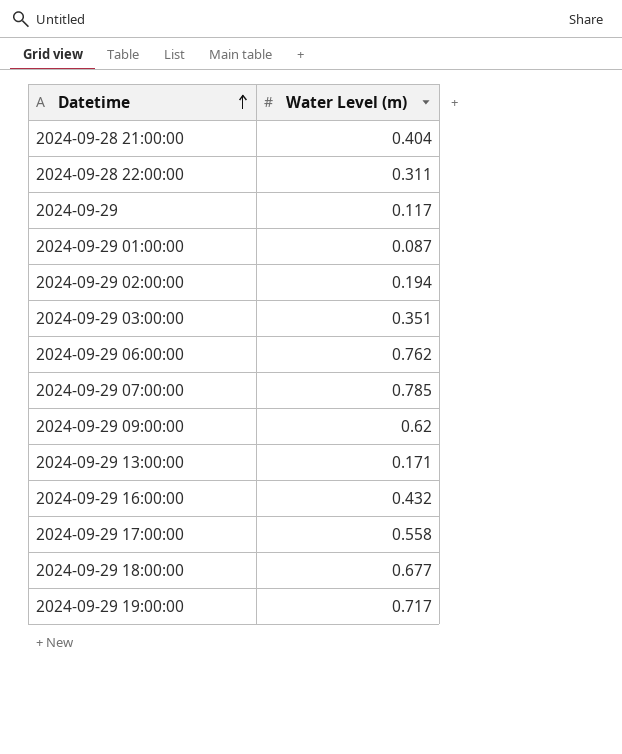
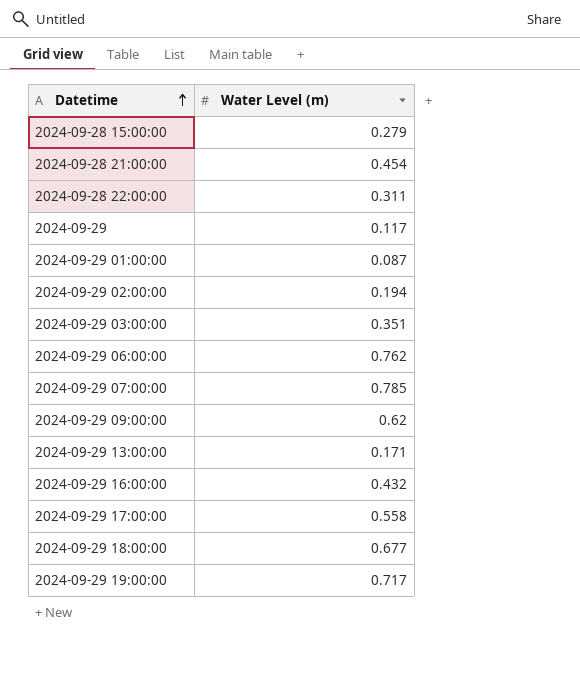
row 2024-09-28 15:00:00: none -> 0.279
2024-09-28 21:00:00 | Water Level (m): 0.404 -> 0.454

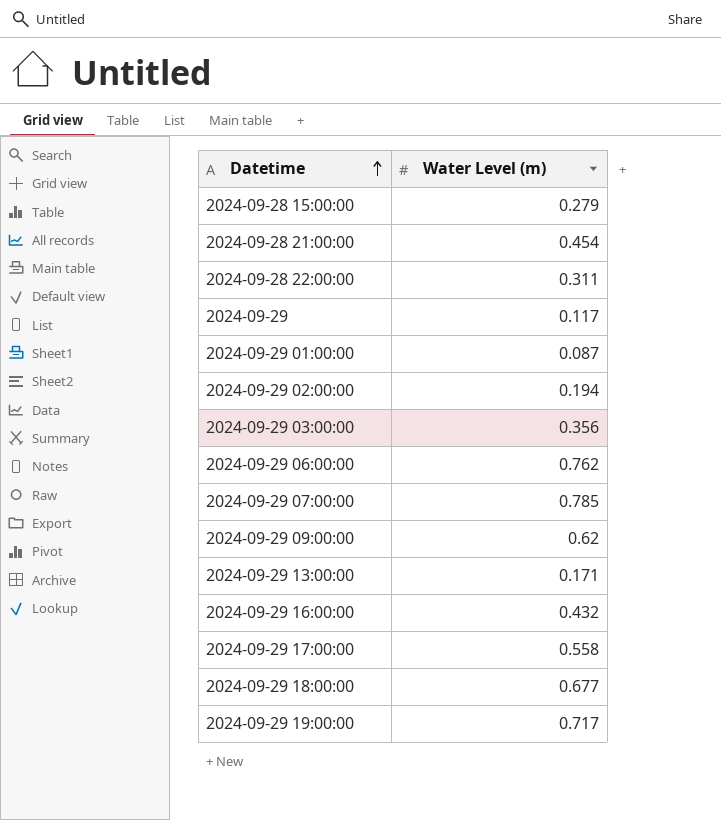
2024-09-29 03:00:00 | Water Level (m): 0.351 -> 0.356

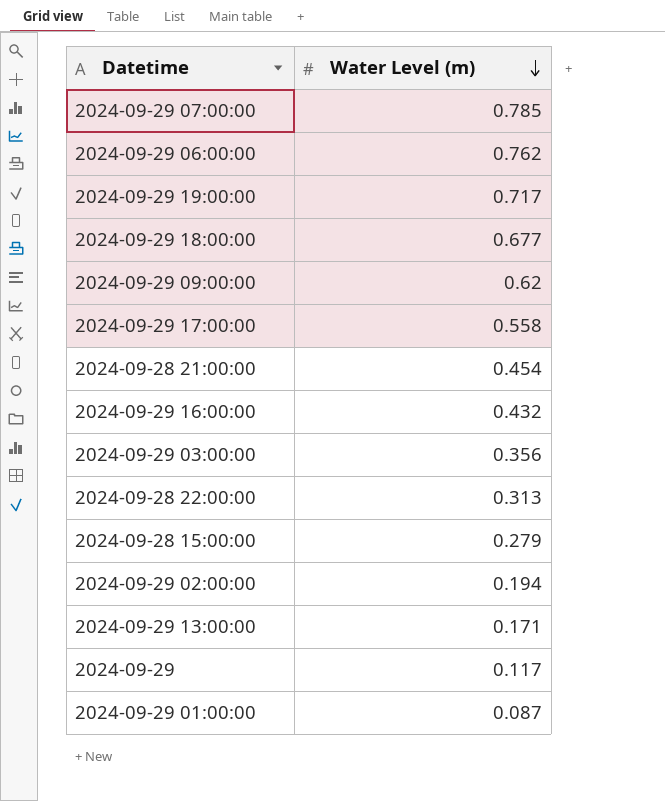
row order: Datetime ascending -> Water Level (m) descending
2024-09-28 22:00:00 | Water Level (m): 0.311 -> 0.313

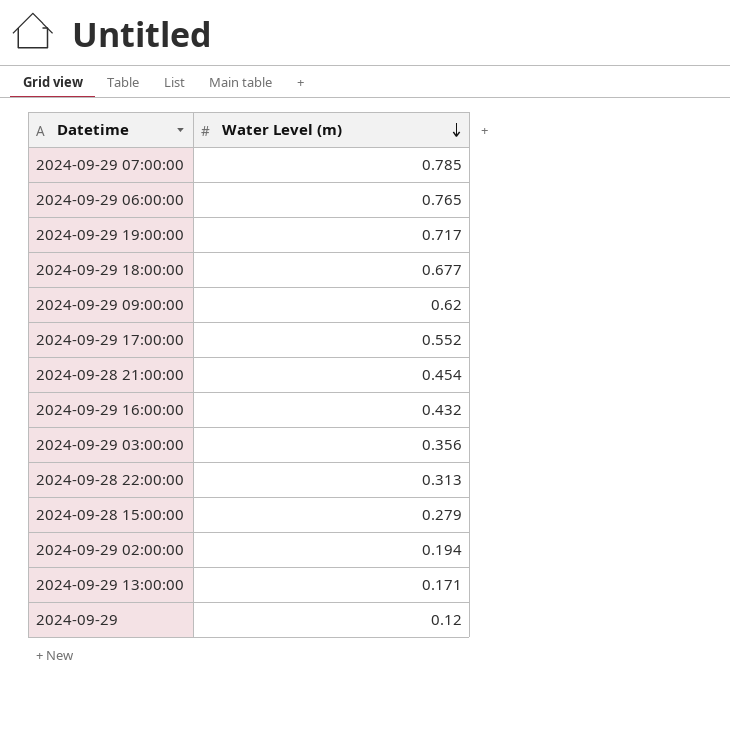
row 2024-09-29 01:00:00: 0.087 -> none
2024-09-29 06:00:00 | Water Level (m): 0.762 -> 0.765
2024-09-29 17:00:00 | Water Level (m): 0.558 -> 0.552
2024-09-29 | Water Level (m): 0.117 -> 0.12

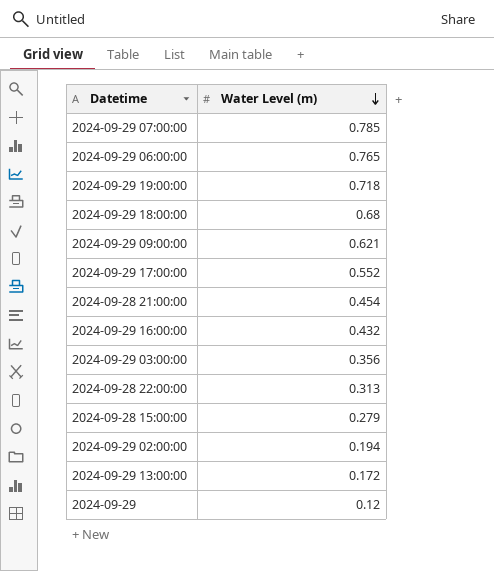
2024-09-29 19:00:00 | Water Level (m): 0.717 -> 0.718
2024-09-29 18:00:00 | Water Level (m): 0.677 -> 0.68
2024-09-29 09:00:00 | Water Level (m): 0.62 -> 0.621
2024-09-29 13:00:00 | Water Level (m): 0.171 -> 0.172

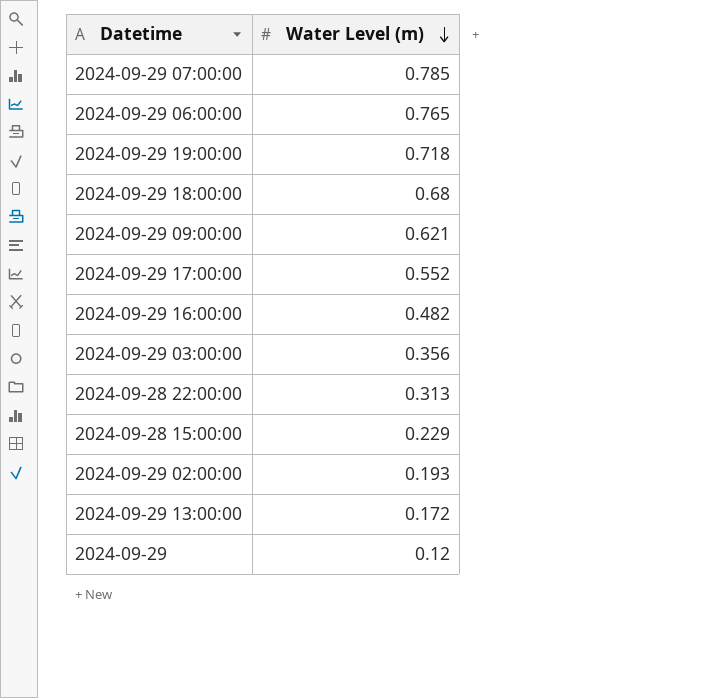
row 2024-09-28 21:00:00: 0.454 -> none
2024-09-29 16:00:00 | Water Level (m): 0.432 -> 0.482
2024-09-28 15:00:00 | Water Level (m): 0.279 -> 0.229
2024-09-29 02:00:00 | Water Level (m): 0.194 -> 0.193

